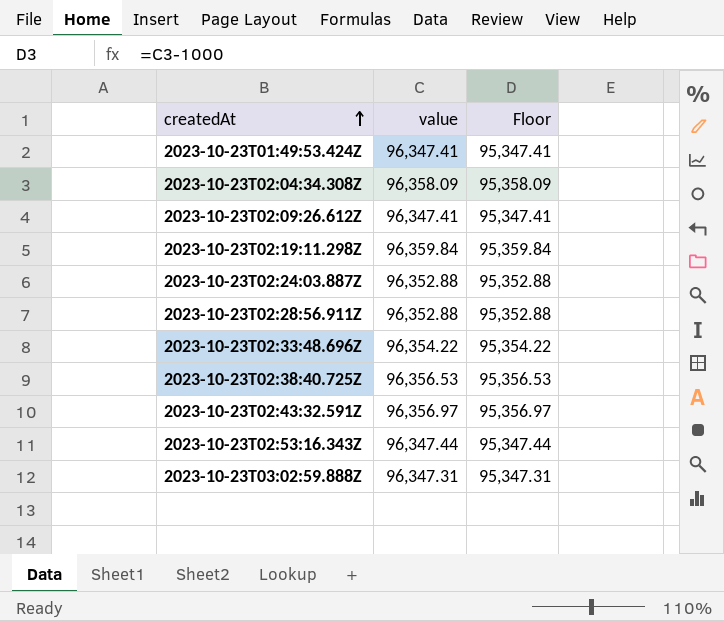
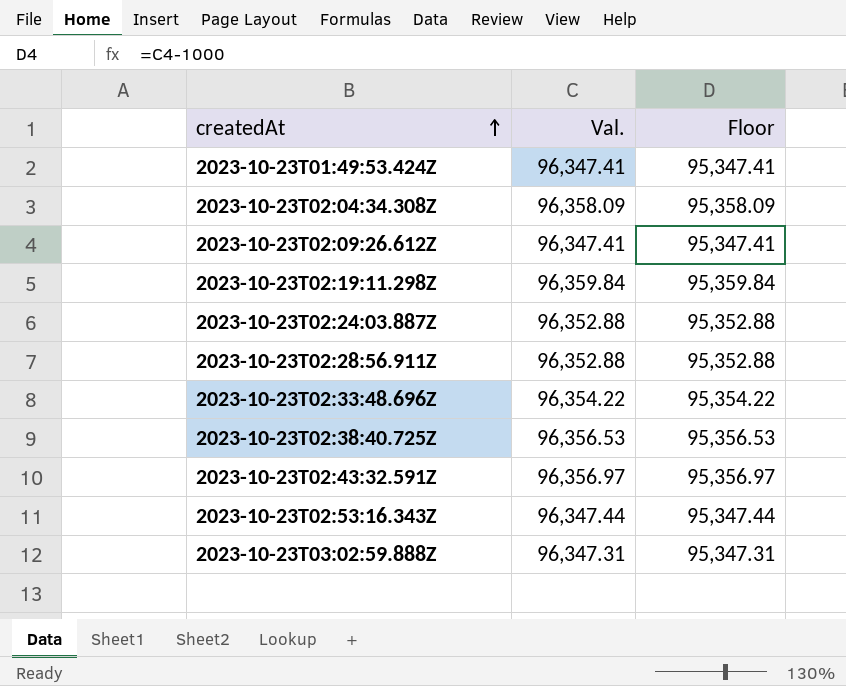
column name: value -> Val.

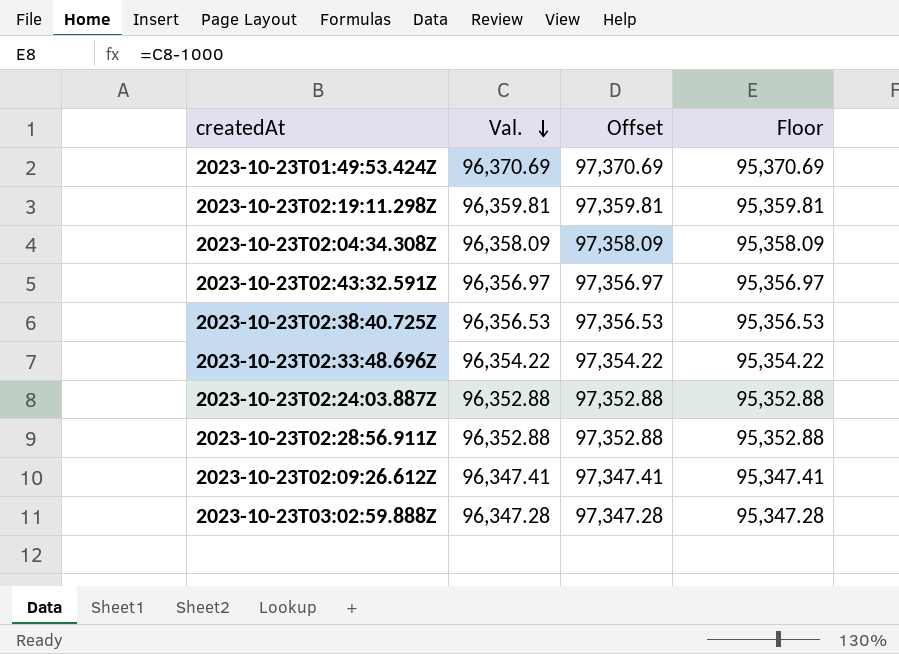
row order: createdAt ascending -> Val. descending
column Offset | formula: none -> [Val.] + 1000
row 2023-10-23T02:53:16.343Z: 96,347.44 | 95,347.44 -> none
2023-10-23T01:49:53.424Z | Val.: 96,347.41 -> 96,370.69
2023-10-23T01:49:53.424Z | Floor: 95,347.41 -> 95,370.69
2023-10-23T02:19:11.298Z | Val.: 96,359.84 -> 96,359.81
2023-10-23T02:19:11.298Z | Floor: 95,359.84 -> 95,359.81
2023-10-23T03:02:59.888Z | Val.: 96,347.31 -> 96,347.28
2023-10-23T03:02:59.888Z | Floor: 95,347.31 -> 95,347.28

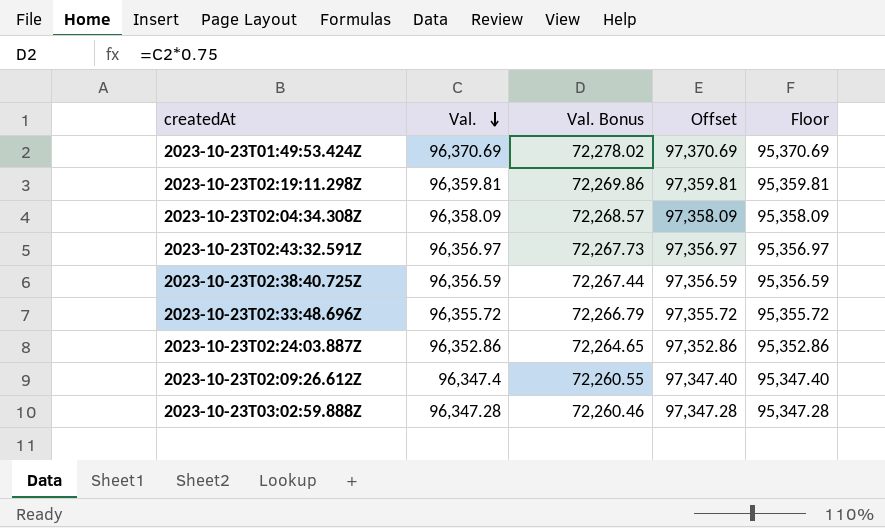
column Val. Bonus | formula: none -> [Val.] * 0.75
row 2023-10-23T02:28:56.911Z: 96,352.88 | 97,352.88 | 95,352.88 -> none
2023-10-23T02:38:40.725Z | Val.: 96,356.53 -> 96,356.59
2023-10-23T02:38:40.725Z | Offset: 97,356.53 -> 97,356.59
2023-10-23T02:38:40.725Z | Floor: 95,356.53 -> 95,356.59
2023-10-23T02:33:48.696Z | Val.: 96,354.22 -> 96,355.72
2023-10-23T02:33:48.696Z | Offset: 97,354.22 -> 97,355.72
2023-10-23T02:33:48.696Z | Floor: 95,354.22 -> 95,355.72
2023-10-23T02:24:03.887Z | Val.: 96,352.88 -> 96,352.86
2023-10-23T02:24:03.887Z | Offset: 97,352.88 -> 97,352.86
2023-10-23T02:24:03.887Z | Floor: 95,352.88 -> 95,352.86
2023-10-23T02:09:26.612Z | Val.: 96,347.41 -> 96,347.4
2023-10-23T02:09:26.612Z | Offset: 97,347.41 -> 97,347.40
2023-10-23T02:09:26.612Z | Floor: 95,347.41 -> 95,347.40

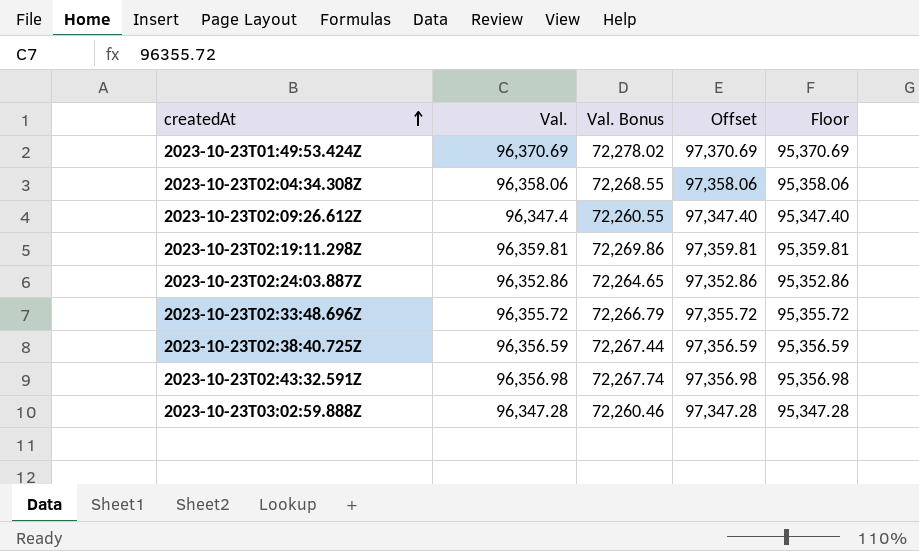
row order: Val. descending -> createdAt ascending
2023-10-23T02:04:34.308Z | Val.: 96,358.09 -> 96,358.06
2023-10-23T02:04:34.308Z | Val. Bonus: 72,268.57 -> 72,268.55
2023-10-23T02:04:34.308Z | Offset: 97,358.09 -> 97,358.06
2023-10-23T02:04:34.308Z | Floor: 95,358.09 -> 95,358.06
2023-10-23T02:43:32.591Z | Val.: 96,356.97 -> 96,356.98
2023-10-23T02:43:32.591Z | Val. Bonus: 72,267.73 -> 72,267.74
2023-10-23T02:43:32.591Z | Offset: 97,356.97 -> 97,356.98
2023-10-23T02:43:32.591Z | Floor: 95,356.97 -> 95,356.98

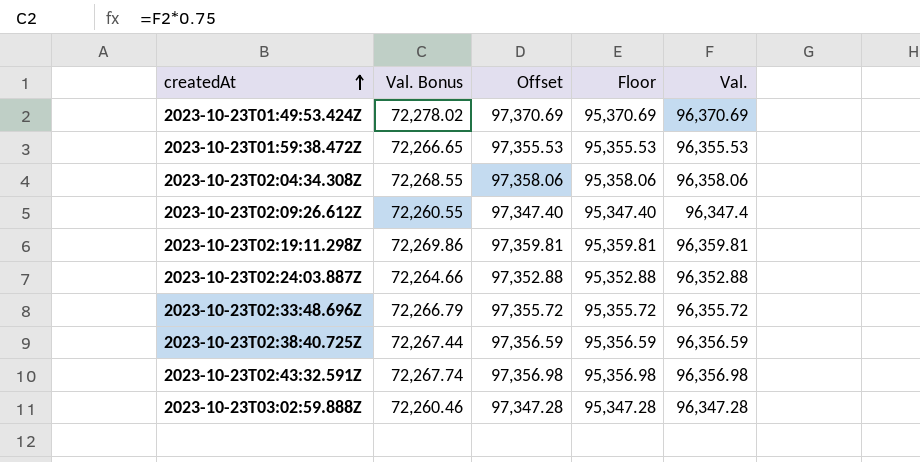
column Val. | position: 2 -> 5
row 2023-10-23T01:59:38.472Z: none -> 72,266.65 | 97,355.53 | 95,355.53 | 96,355.53
2023-10-23T02:24:03.887Z | Val. Bonus: 72,264.65 -> 72,264.66
2023-10-23T02:24:03.887Z | Offset: 97,352.86 -> 97,352.88
2023-10-23T02:24:03.887Z | Floor: 95,352.86 -> 95,352.88
2023-10-23T02:24:03.887Z | Val.: 96,352.86 -> 96,352.88

